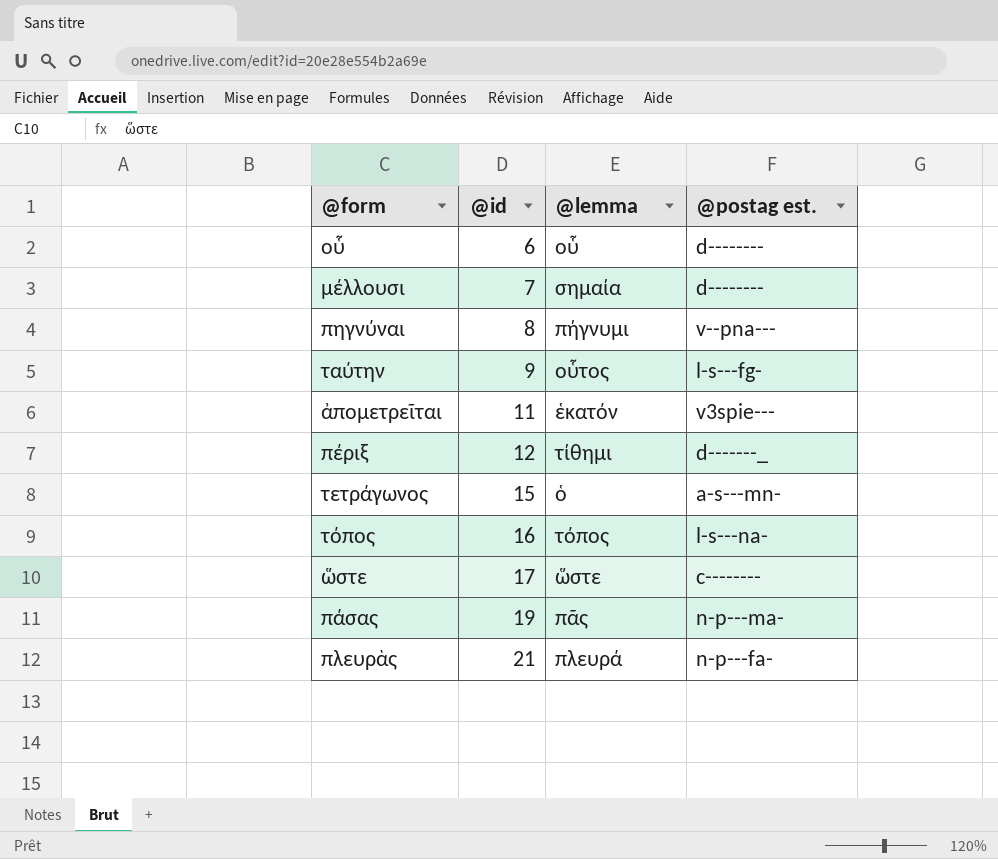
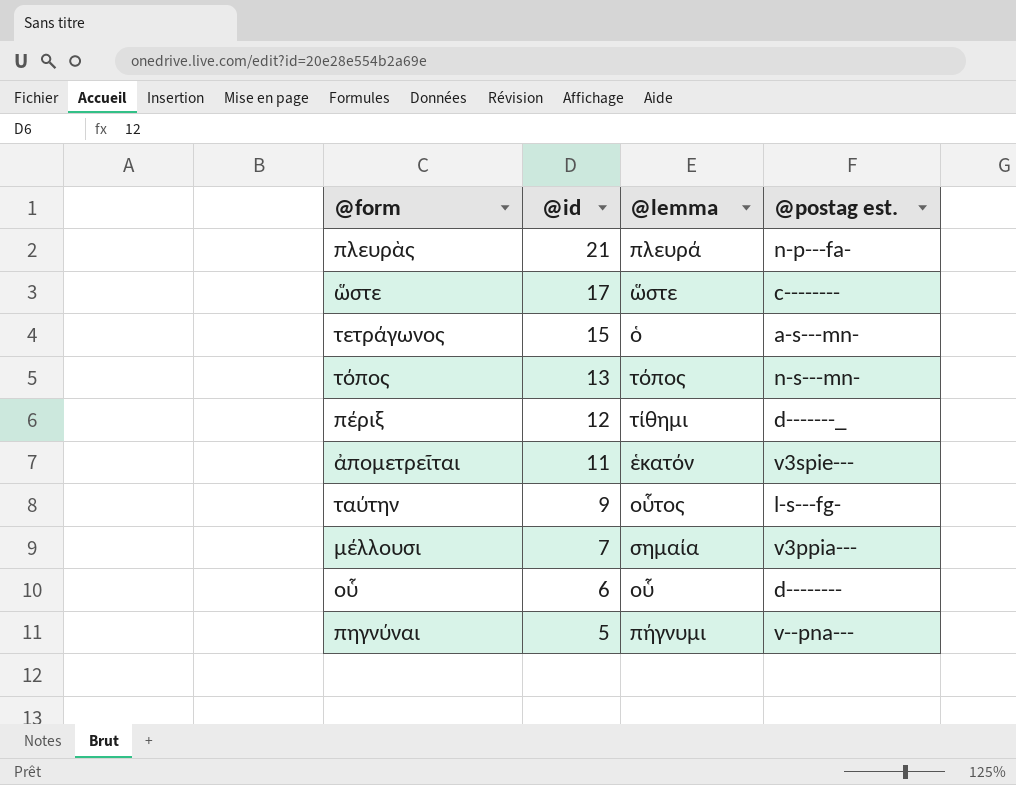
row order: @id ascending -> @id descending
row πάσας: 19 | πᾶς | n-p---ma- -> none
τόπος | @id: 16 -> 13
τόπος | @postag est.: l-s---na- -> n-s---mn-
μέλλουσι | @postag est.: d-------- -> v3ppia---
πηγνύναι | @id: 8 -> 5

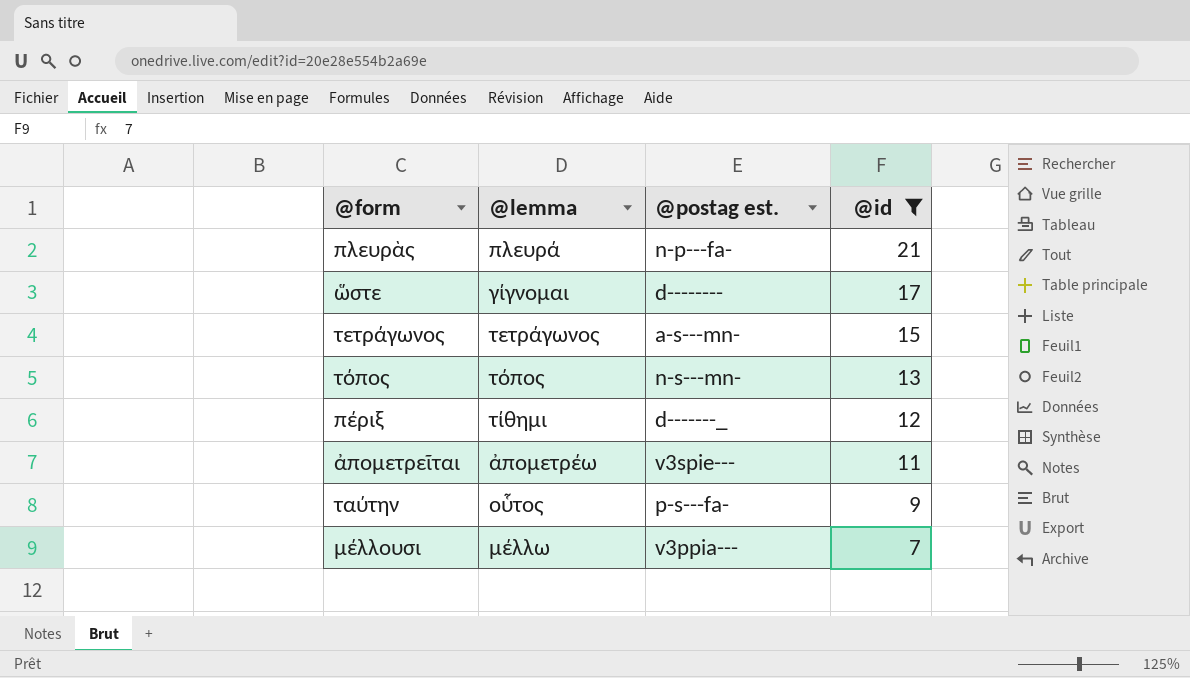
filter: none -> @id >= 7
column @id | position: 2 -> 4
ὥστε | @lemma: ὥστε -> γίγνομαι
ὥστε | @postag est.: c-------- -> d--------
τετράγωνος | @lemma: ὁ -> τετράγωνος
ἀπομετρεῖται | @lemma: ἑκατόν -> ἀπομετρέω
ταύτην | @postag est.: l-s---fg- -> p-s---fa-
μέλλουσι | @lemma: σημαία -> μέλλω

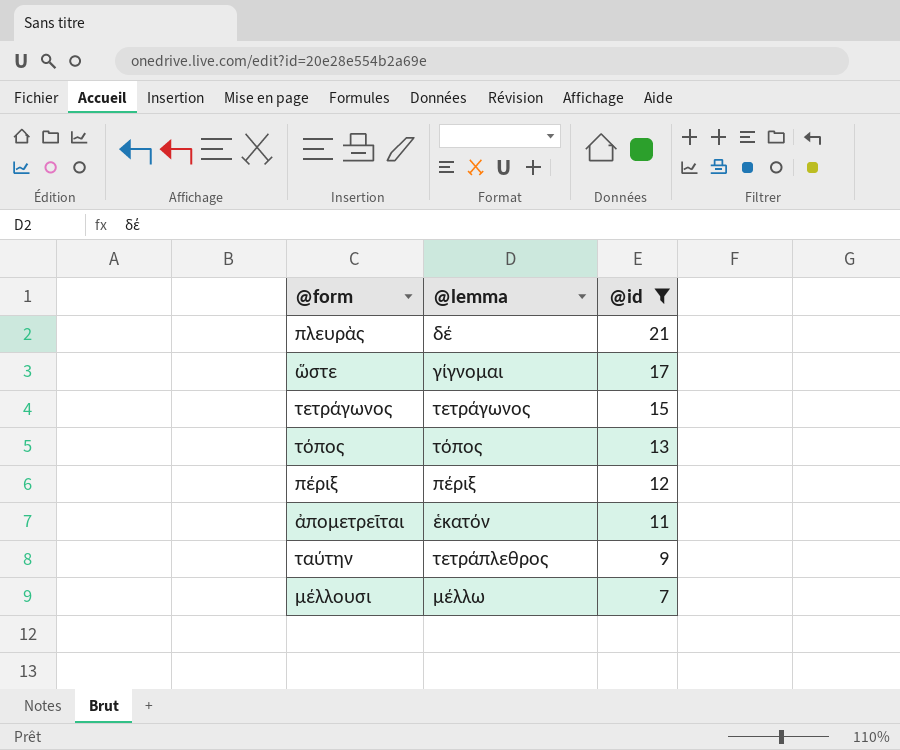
column @postag est. | position: 3 -> none
πλευρὰς | @lemma: πλευρά -> δέ
πέριξ | @lemma: τίθημι -> πέριξ
ἀπομετρεῖται | @lemma: ἀπομετρέω -> ἑκατόν
ταύτην | @lemma: οὗτος -> τετράπλεθρος

